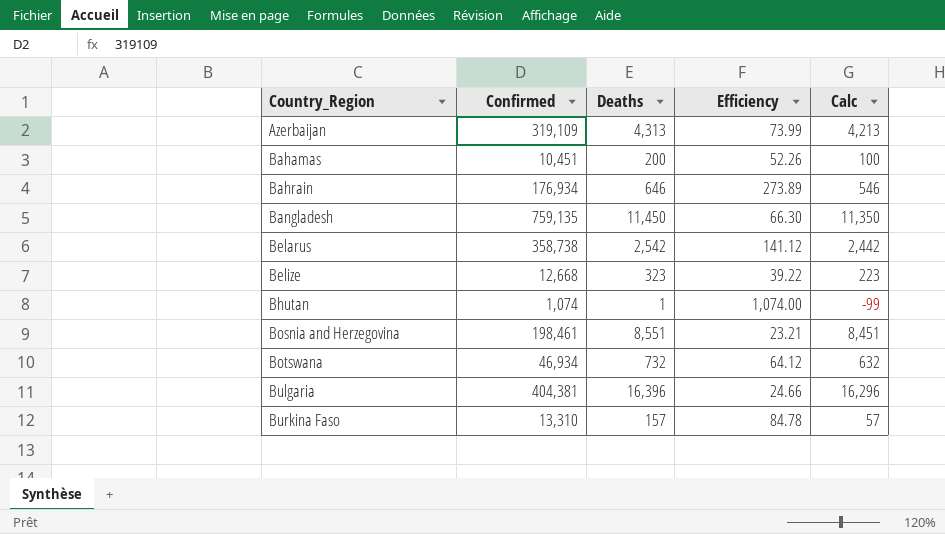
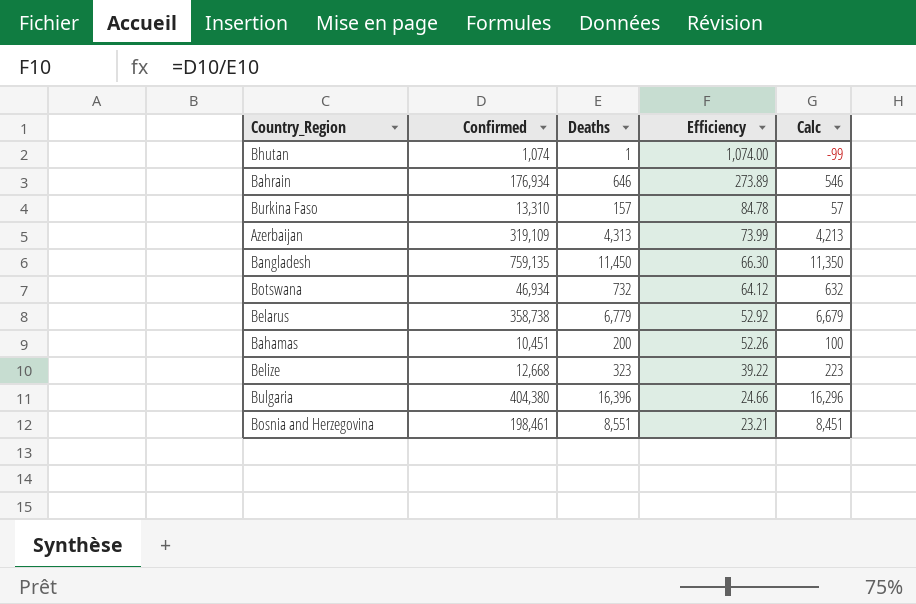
row order: Country_Region ascending -> Efficiency descending
Belarus | Deaths: 2,542 -> 6,779
Belarus | Efficiency: 141.12 -> 52.92
Belarus | Calc: 2,442 -> 6,679
Bulgaria | Confirmed: 404,381 -> 404,380

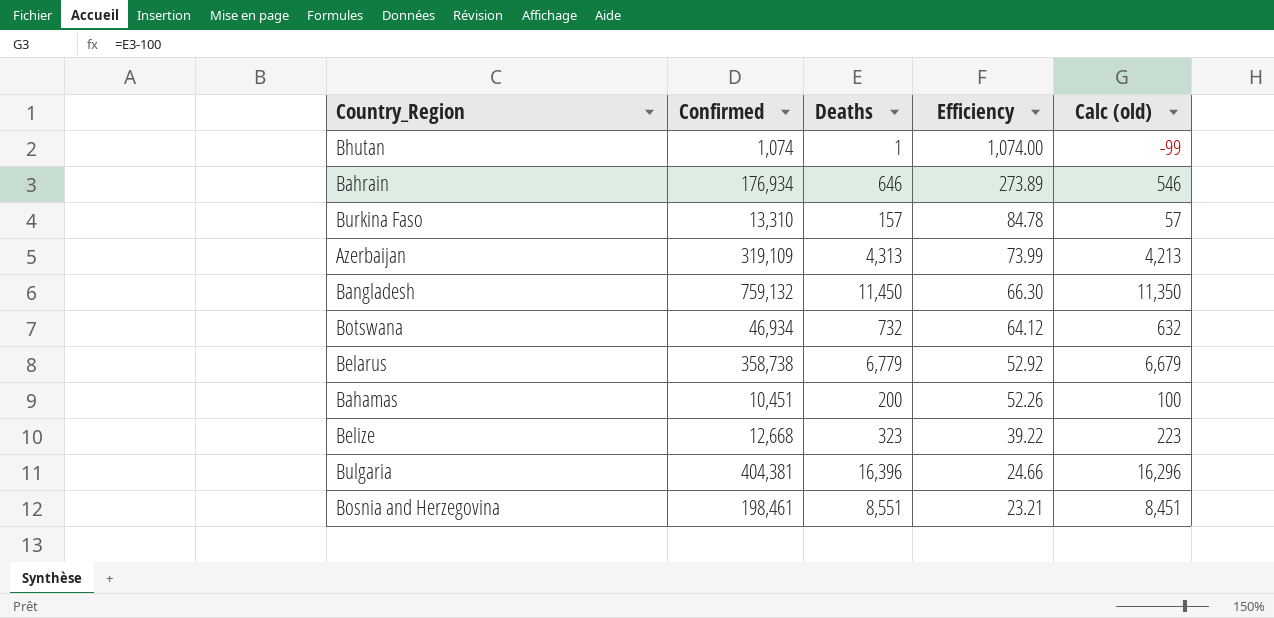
column name: Calc -> Calc (old)
Bangladesh | Confirmed: 759,135 -> 759,132
Bulgaria | Confirmed: 404,380 -> 404,381

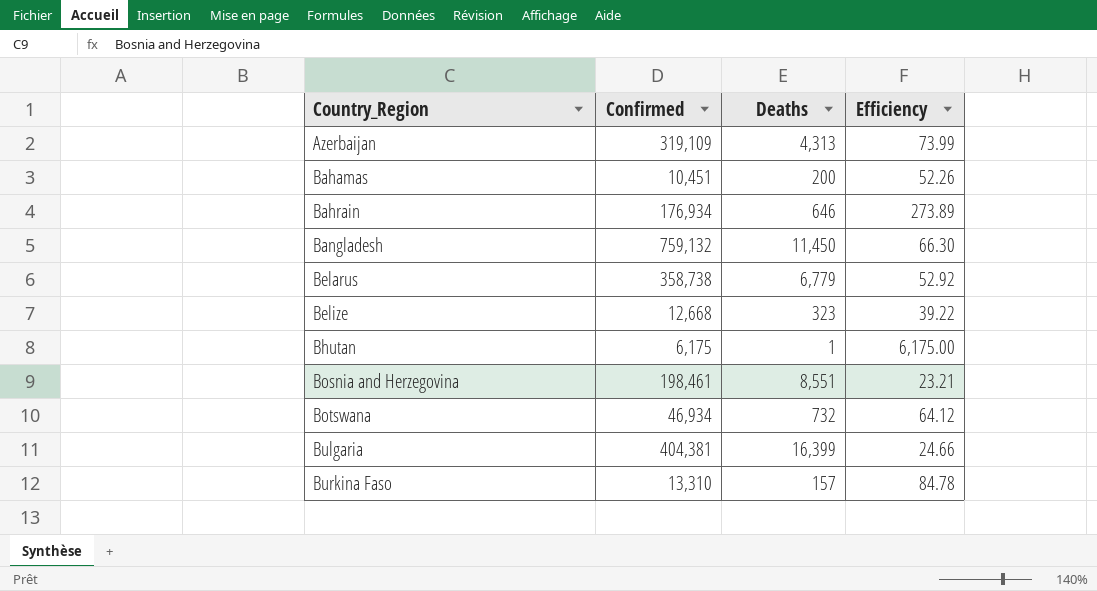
row order: Efficiency descending -> Country_Region ascending
column Calc (old) | formula: [Deaths] - 100 -> none
Bhutan | Confirmed: 1,074 -> 6,175
Bhutan | Efficiency: 1,074.00 -> 6,175.00
Bulgaria | Deaths: 16,396 -> 16,399

